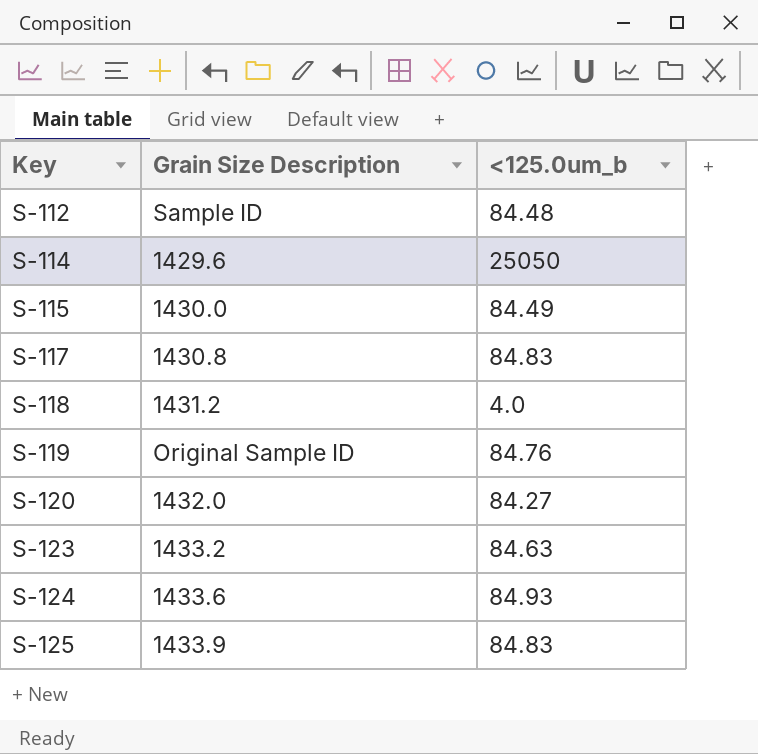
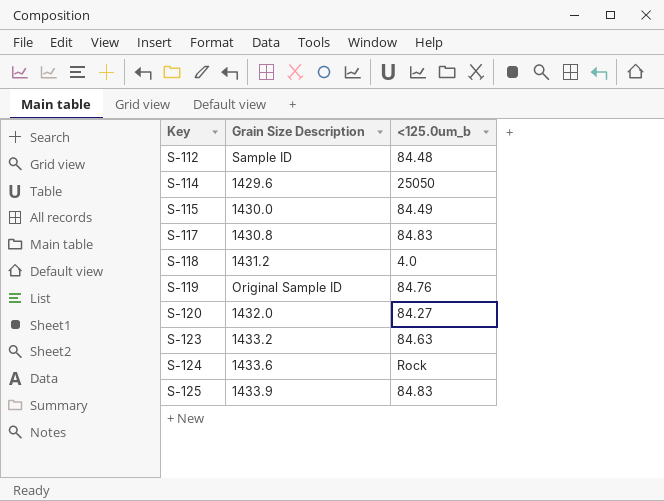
S-124 | <125.0um_b: 84.93 -> Rock

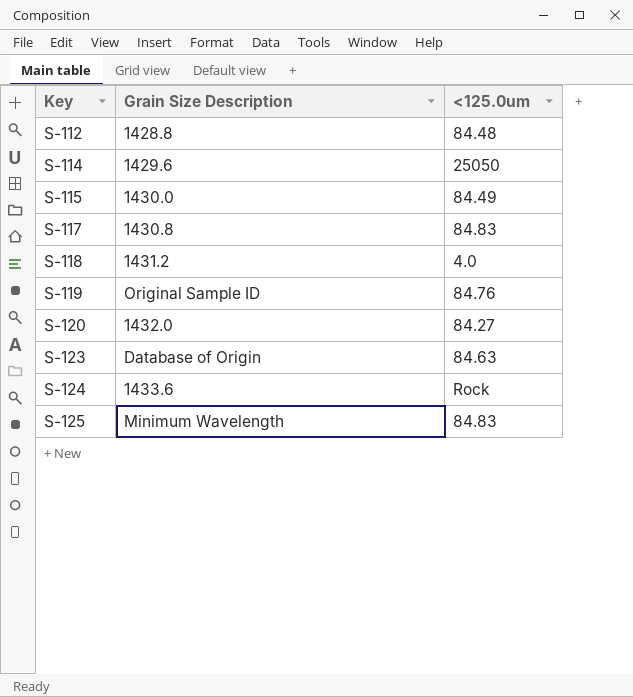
column name: <125.0um_b -> <125.0um
S-112 | Grain Size Description: Sample ID -> 1428.8
S-123 | Grain Size Description: 1433.2 -> Database of Origin
S-125 | Grain Size Description: 1433.9 -> Minimum Wavelength

